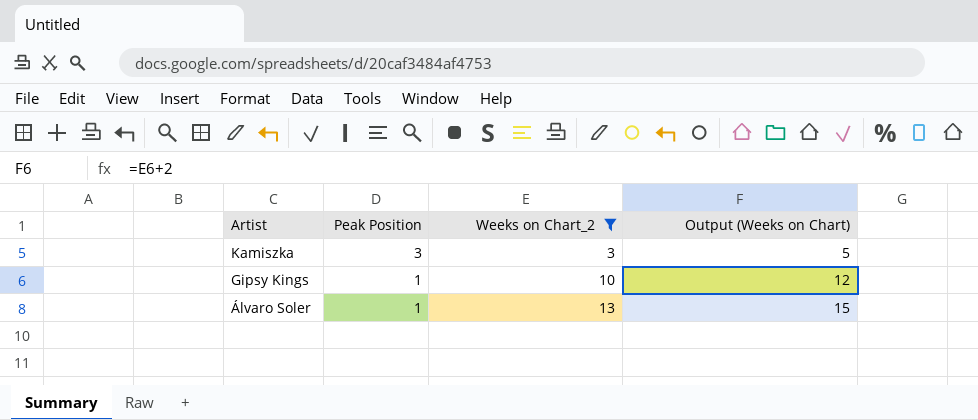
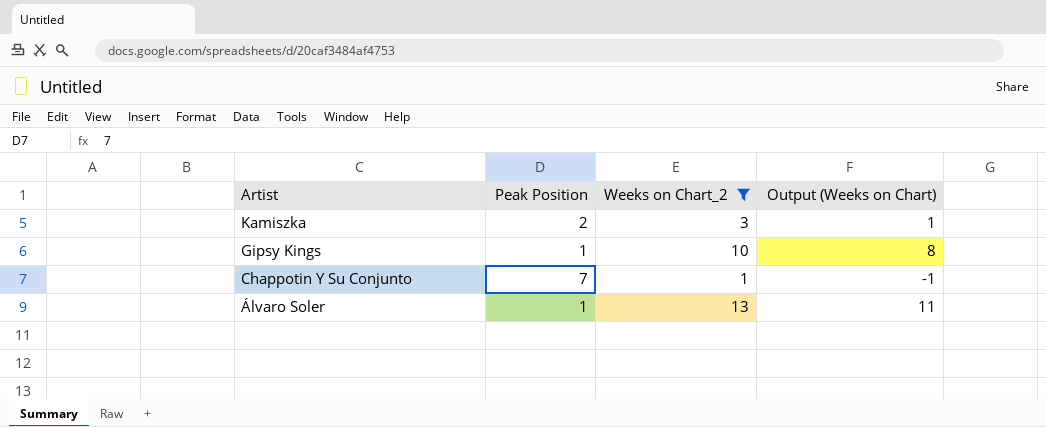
column Output (Weeks on Chart) | formula: [Weeks on Chart_2] + 2 -> [Weeks on Chart_2] - 2
Kamiszka | Peak Position: 3 -> 2
row Chappotin Y Su Conjunto: none -> 7 | 1 | -1

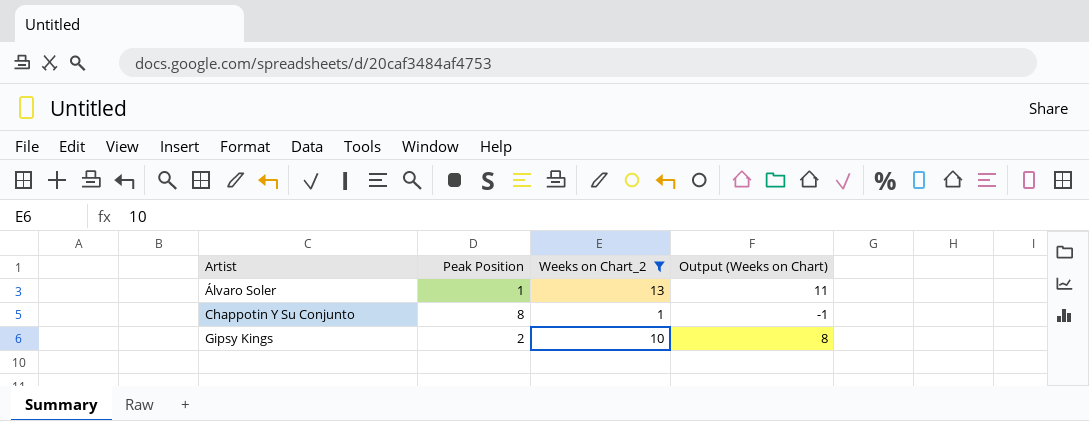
row order: Artist descending -> Artist ascending
row Kamiszka: 2 | 3 | 1 -> none
Chappotin Y Su Conjunto | Peak Position: 7 -> 8
Gipsy Kings | Peak Position: 1 -> 2

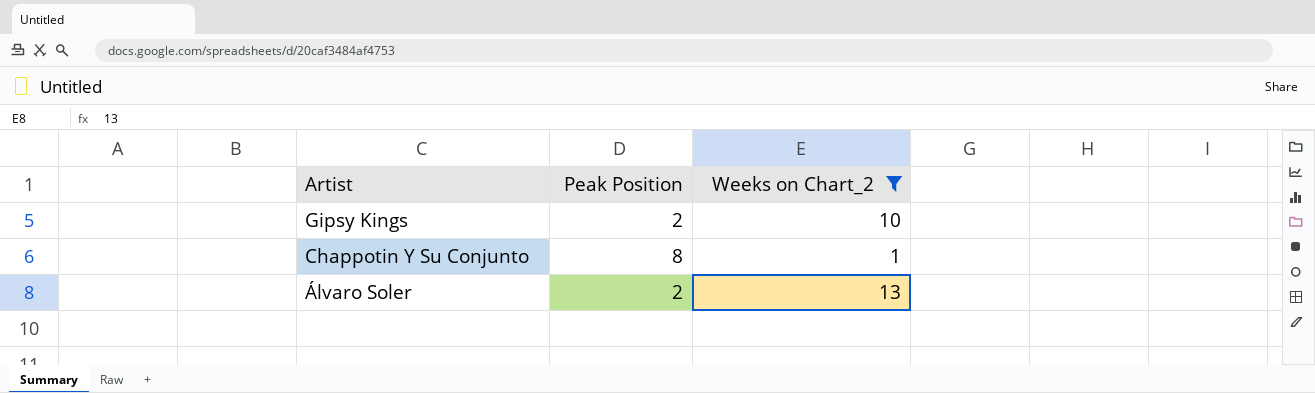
row order: Artist ascending -> Artist descending
column Output (Weeks on Chart) | formula: [Weeks on Chart_2] - 2 -> none
Álvaro Soler | Peak Position: 1 -> 2

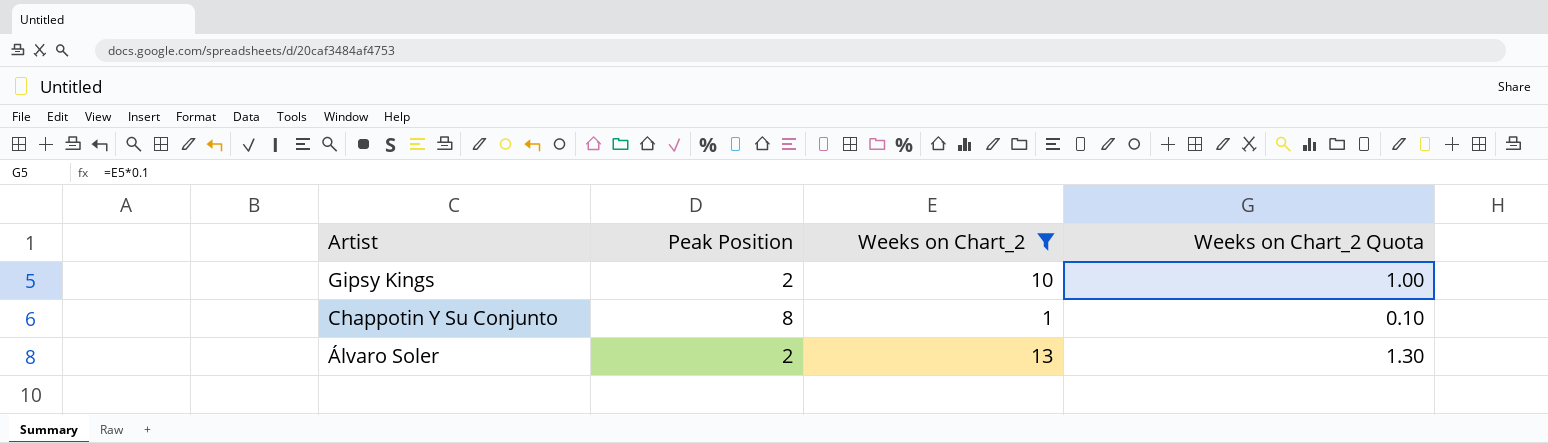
column Weeks on Chart_2 Quota | formula: none -> [Weeks on Chart_2] * 0.1

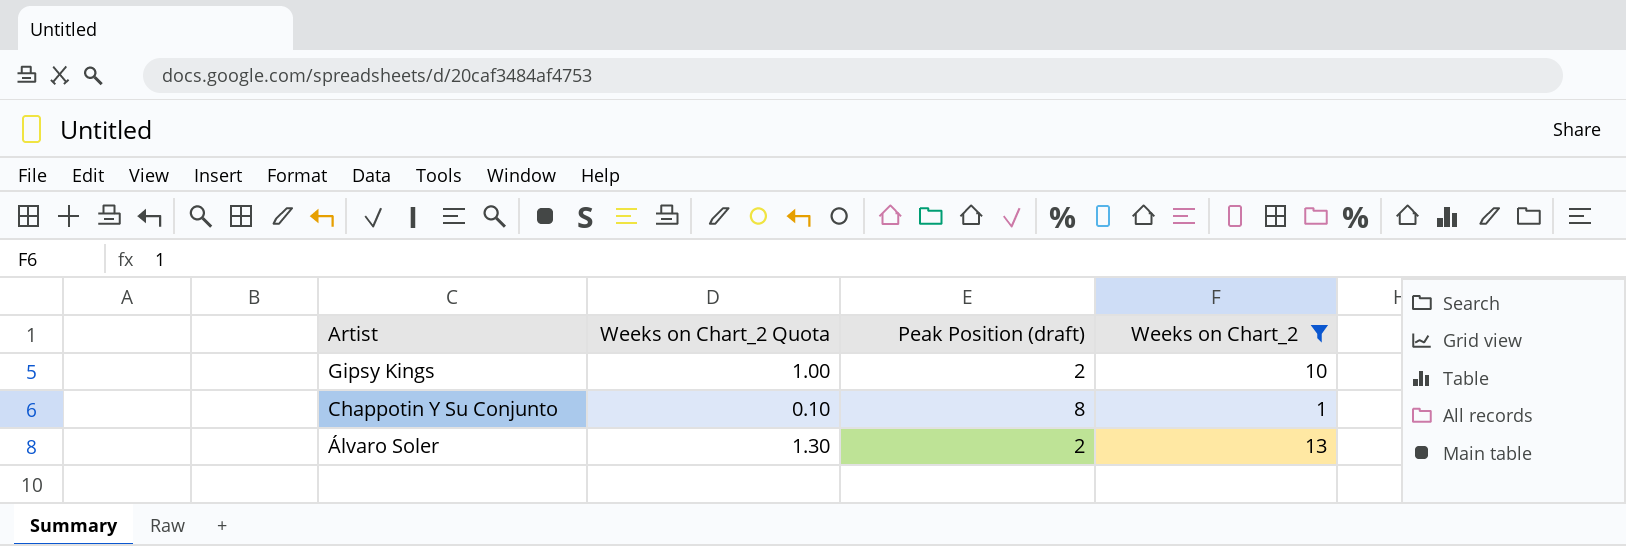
column Weeks on Chart_2 Quota | position: 4 -> 2
column name: Peak Position -> Peak Position (draft)

